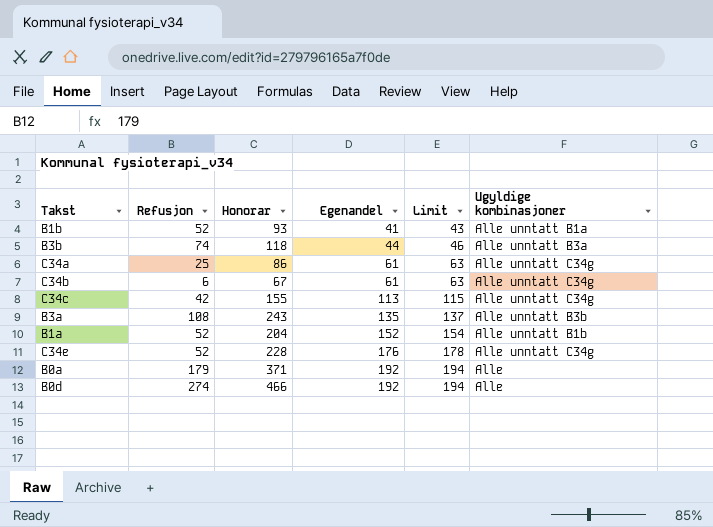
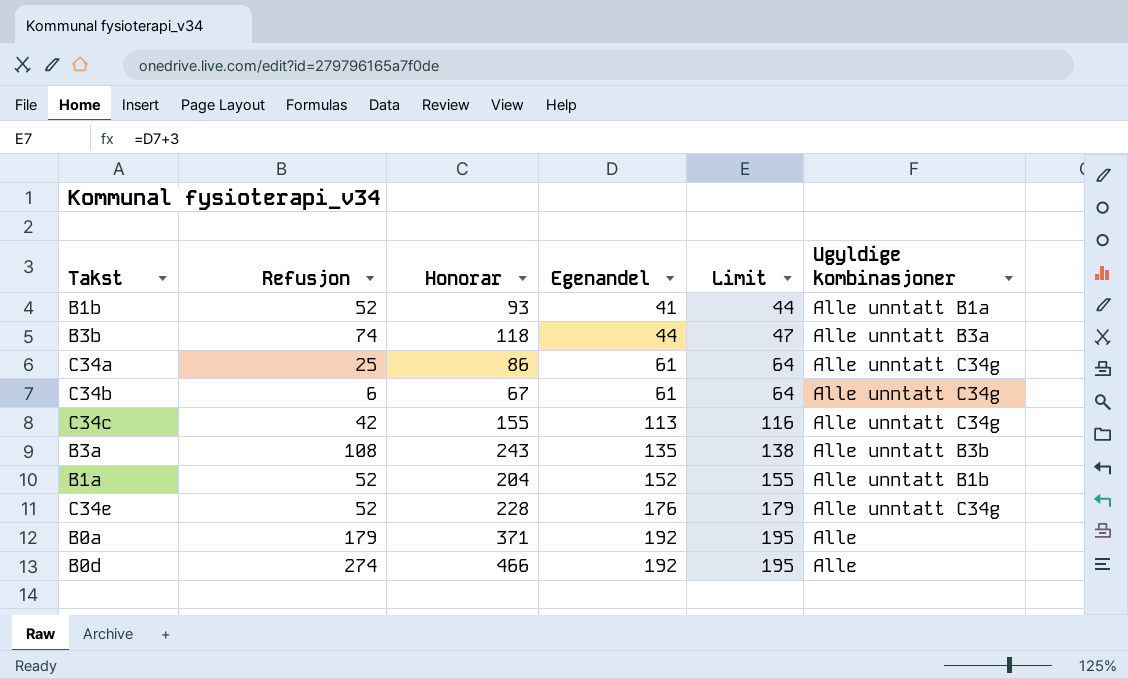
column Limit | formula: [Egenandel] + 2 -> [Egenandel] + 3

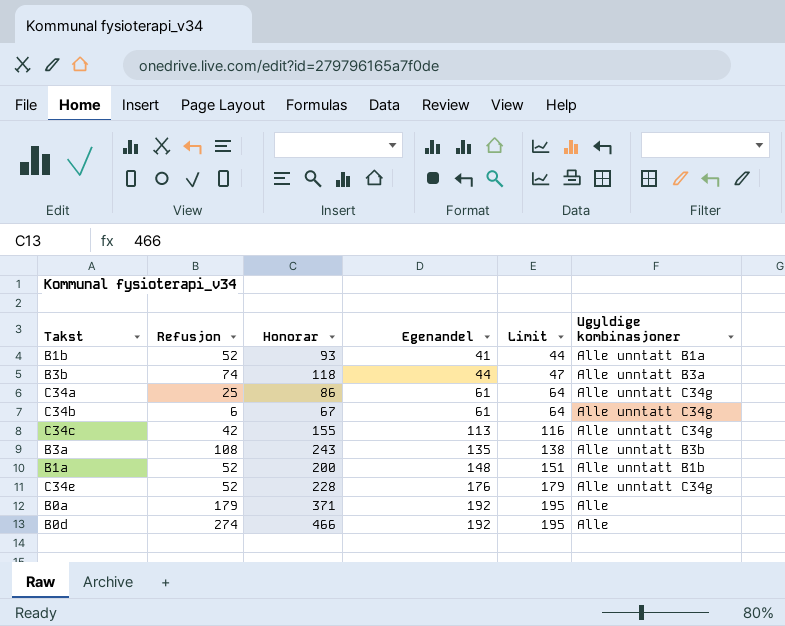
B1a | Honorar: 204 -> 200
B1a | Egenandel: 152 -> 148
B1a | Limit: 155 -> 151

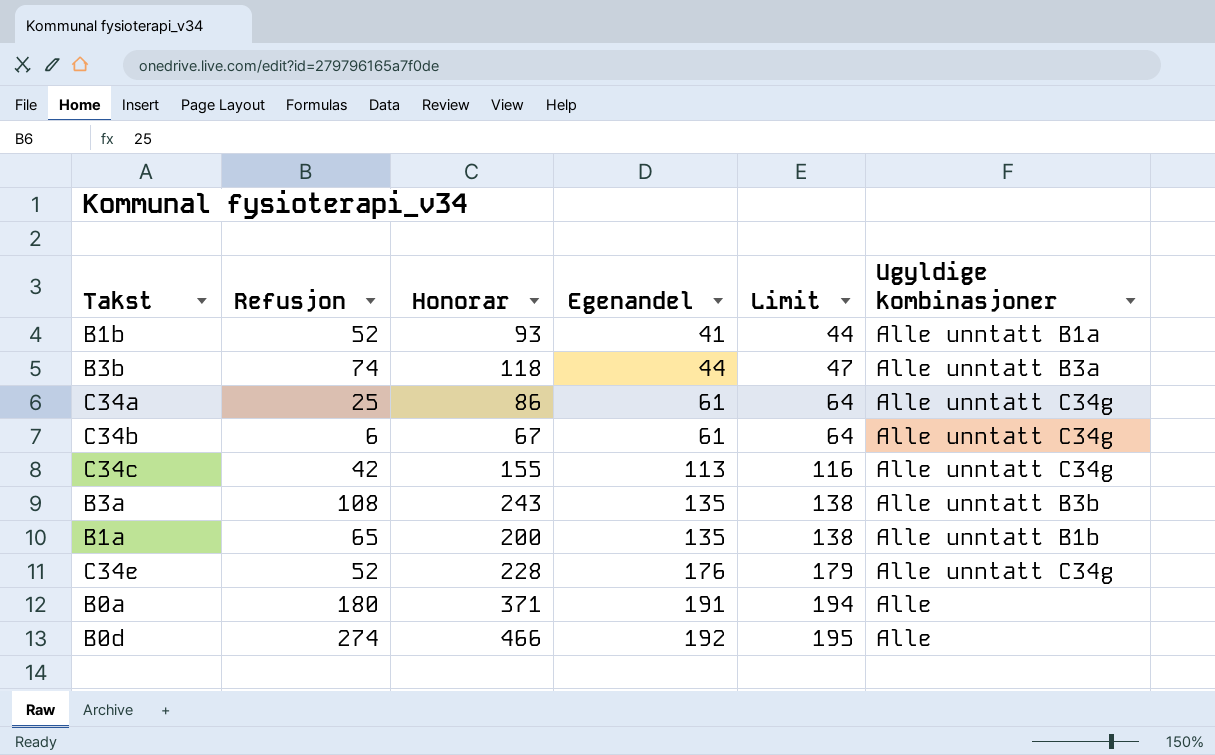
B1a | Refusjon: 52 -> 65
B1a | Egenandel: 148 -> 135
B1a | Limit: 151 -> 138
B0a | Refusjon: 179 -> 180
B0a | Egenandel: 192 -> 191
B0a | Limit: 195 -> 194

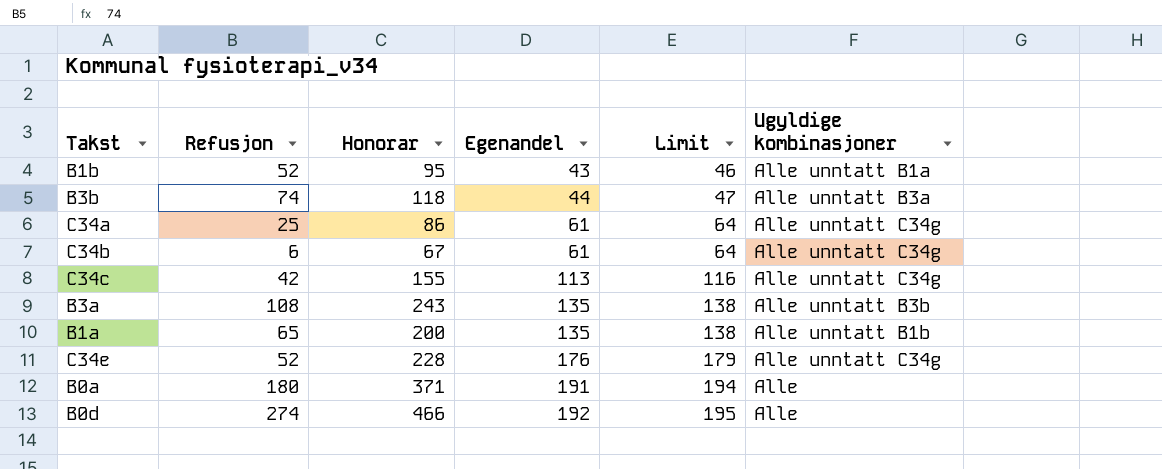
B1b | Honorar: 93 -> 95
B1b | Egenandel: 41 -> 43
B1b | Limit: 44 -> 46

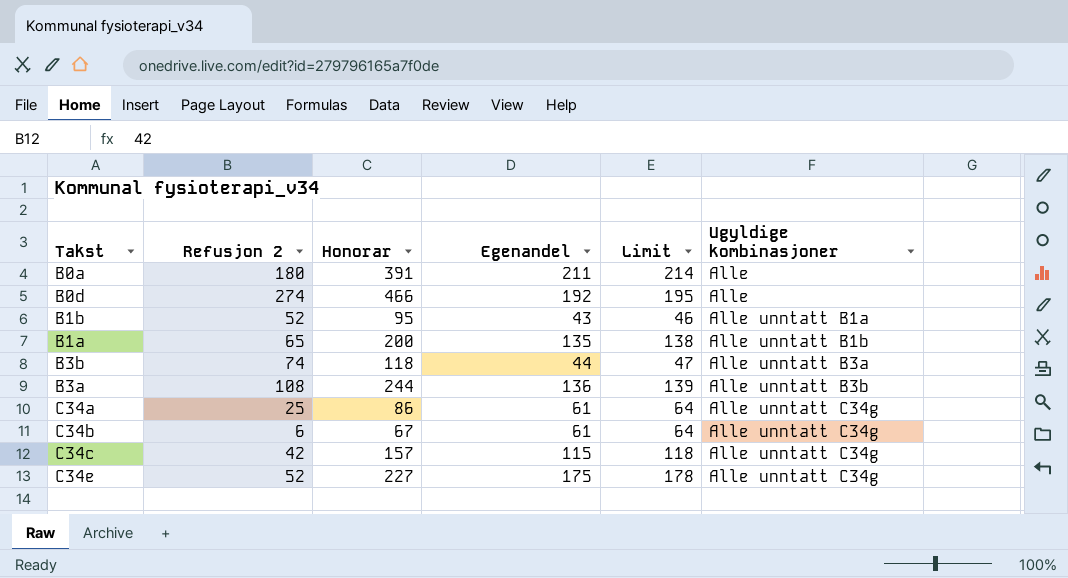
row order: Egenandel ascending -> Ugyldige kombinasjoner ascending
column name: Refusjon -> Refusjon 2
B0a | Honorar: 371 -> 391
B0a | Egenandel: 191 -> 211
B0a | Limit: 194 -> 214
B3a | Honorar: 243 -> 244
B3a | Egenandel: 135 -> 136
B3a | Limit: 138 -> 139
C34c | Honorar: 155 -> 157
C34c | Egenandel: 113 -> 115
C34c | Limit: 116 -> 118
C34e | Honorar: 228 -> 227
C34e | Egenandel: 176 -> 175
C34e | Limit: 179 -> 178

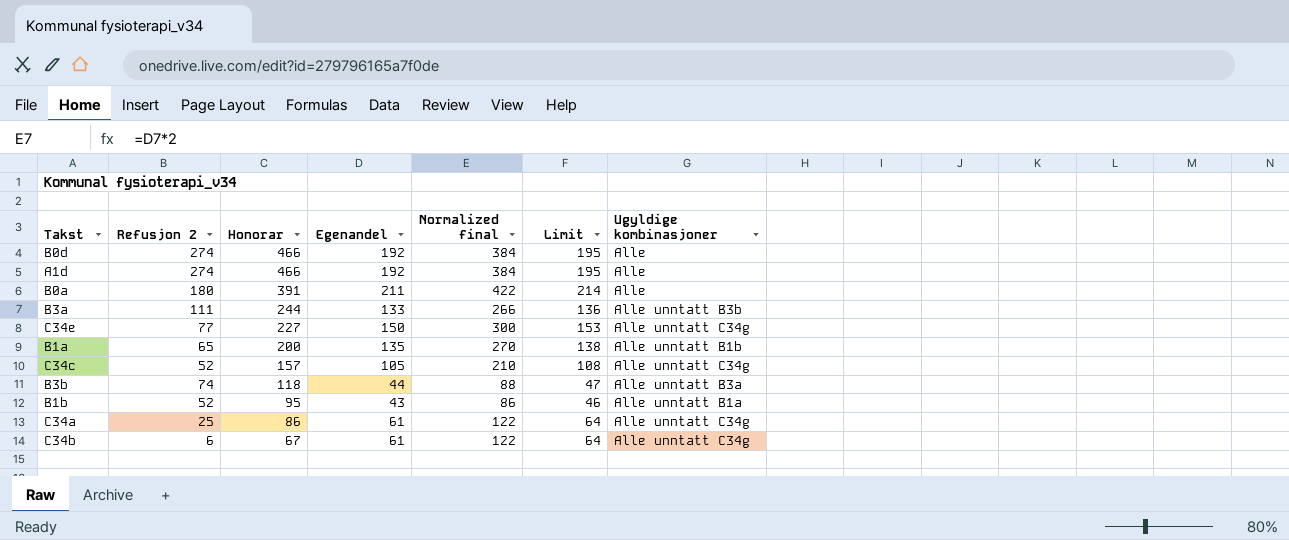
row order: Ugyldige kombinasjoner ascending -> Honorar descending
column Normalized final | formula: none -> [Egenandel] * 2
row A1d: none -> 274 | 466 | 192 | 384 | 195 | Alle
B3a | Refusjon 2: 108 -> 111
B3a | Egenandel: 136 -> 133
B3a | Limit: 139 -> 136
C34e | Refusjon 2: 52 -> 77
C34e | Egenandel: 175 -> 150
C34e | Limit: 178 -> 153
C34c | Refusjon 2: 42 -> 52
C34c | Egenandel: 115 -> 105
C34c | Limit: 118 -> 108

